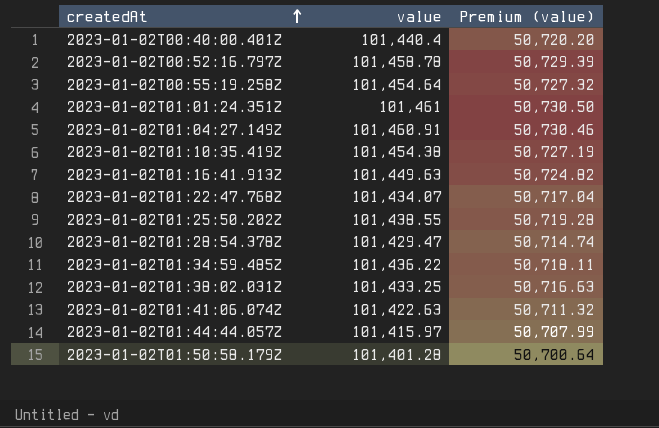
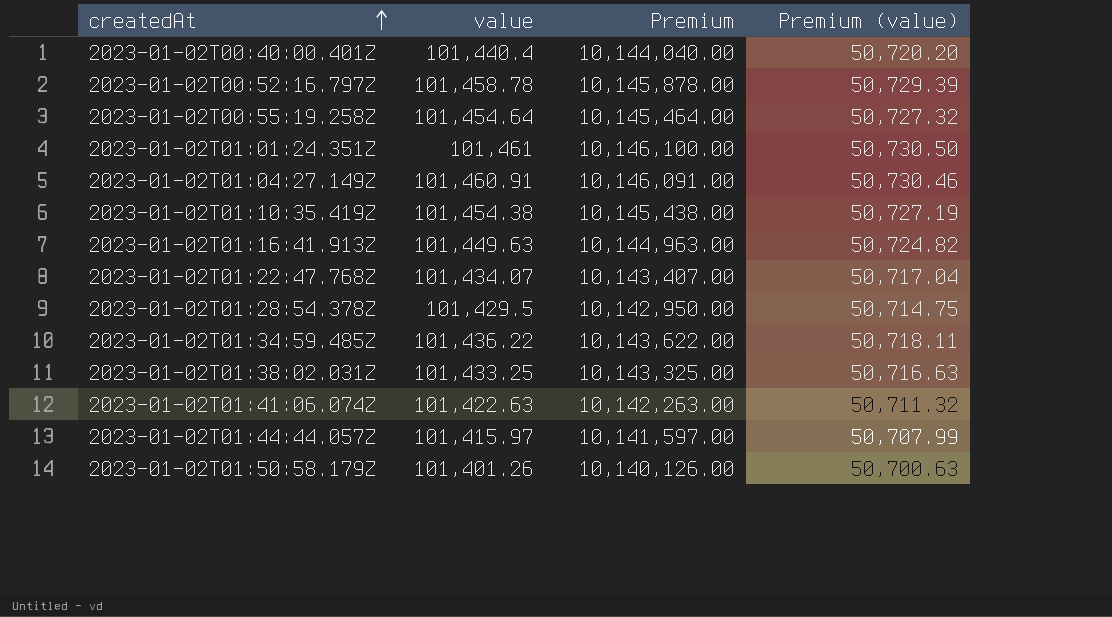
column Premium | formula: none -> [value] * 100
row 2023-01-02T01:25:50.202Z: 101,438.55 | 50,719.28 -> none
2023-01-02T01:28:54.378Z | value: 101,429.47 -> 101,429.5
2023-01-02T01:28:54.378Z | Premium (value): 50,714.74 -> 50,714.75
2023-01-02T01:50:58.179Z | value: 101,401.28 -> 101,401.26
2023-01-02T01:50:58.179Z | Premium (value): 50,700.64 -> 50,700.63

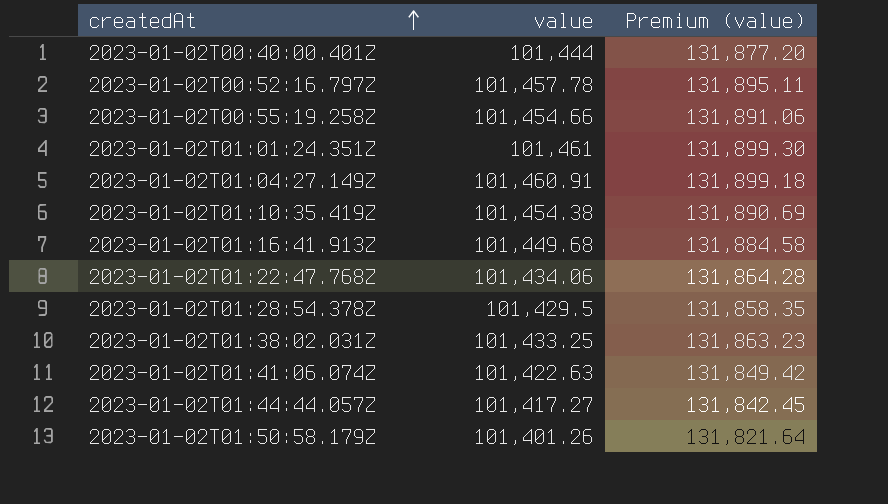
column Premium | formula: [value] * 100 -> none
column Premium (value) | formula: [value] * 0.5 -> [value] * 1.3
row 2023-01-02T01:34:59.485Z: 101,436.22 | 10,143,622.00 | 50,718.11 -> none
2023-01-02T00:40:00.401Z | value: 101,440.4 -> 101,444
2023-01-02T00:52:16.797Z | value: 101,458.78 -> 101,457.78
2023-01-02T00:55:19.258Z | value: 101,454.64 -> 101,454.66
2023-01-02T01:16:41.913Z | value: 101,449.63 -> 101,449.68
2023-01-02T01:22:47.768Z | value: 101,434.07 -> 101,434.06
2023-01-02T01:44:44.057Z | value: 101,415.97 -> 101,417.27

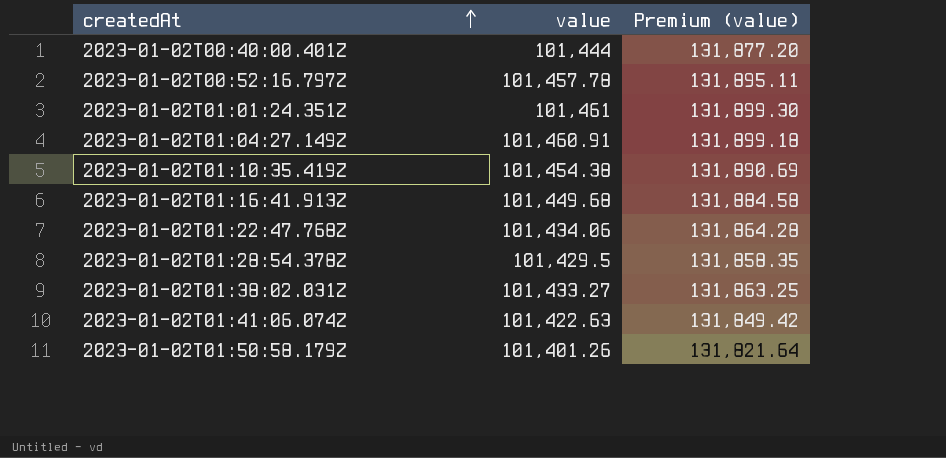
row 2023-01-02T00:55:19.258Z: 101,454.66 | 131,891.06 -> none
row 2023-01-02T01:44:44.057Z: 101,417.27 | 131,842.45 -> none
2023-01-02T01:38:02.031Z | value: 101,433.25 -> 101,433.27
2023-01-02T01:38:02.031Z | Premium (value): 131,863.23 -> 131,863.25

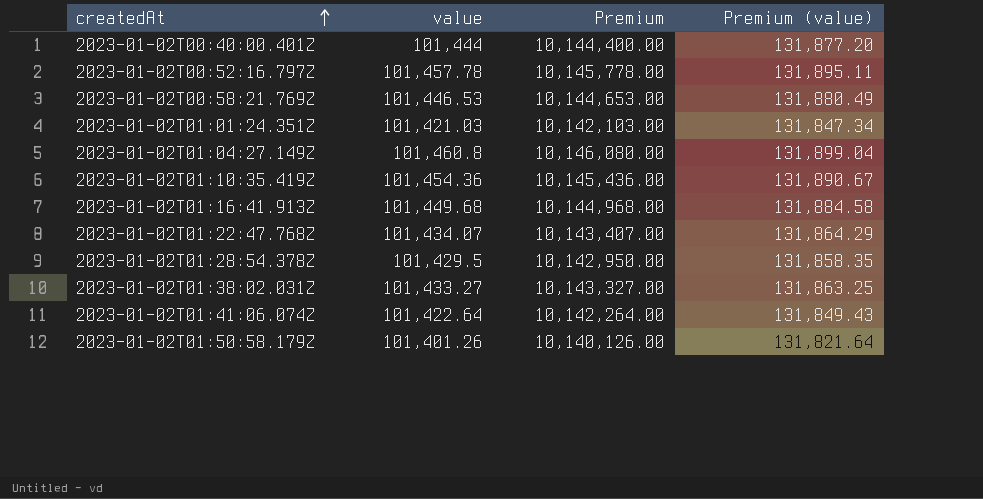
column Premium | formula: none -> [value] * 100
row 2023-01-02T00:58:21.769Z: none -> 101,446.53 | 10,144,653.00 | 131,880.49
2023-01-02T01:01:24.351Z | value: 101,461 -> 101,421.03
2023-01-02T01:01:24.351Z | Premium (value): 131,899.30 -> 131,847.34
2023-01-02T01:04:27.149Z | value: 101,460.91 -> 101,460.8
2023-01-02T01:04:27.149Z | Premium (value): 131,899.18 -> 131,899.04
2023-01-02T01:10:35.419Z | value: 101,454.38 -> 101,454.36
2023-01-02T01:10:35.419Z | Premium (value): 131,890.69 -> 131,890.67
2023-01-02T01:22:47.768Z | value: 101,434.06 -> 101,434.07
2023-01-02T01:22:47.768Z | Premium (value): 131,864.28 -> 131,864.29
2023-01-02T01:41:06.074Z | value: 101,422.63 -> 101,422.64
2023-01-02T01:41:06.074Z | Premium (value): 131,849.42 -> 131,849.43

